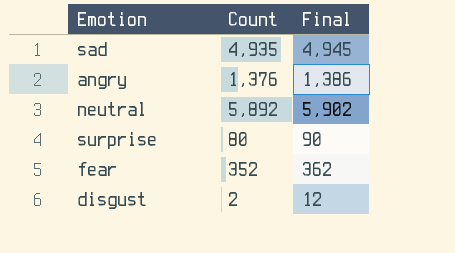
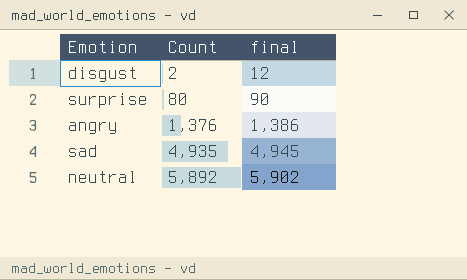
row order: none -> Count ascending
column name: Final -> final
row fear: 352 | 362 -> none

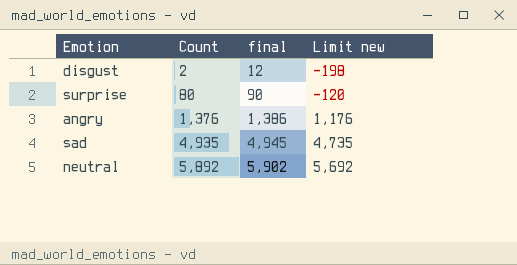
column Limit new | formula: none -> [Count] - 200

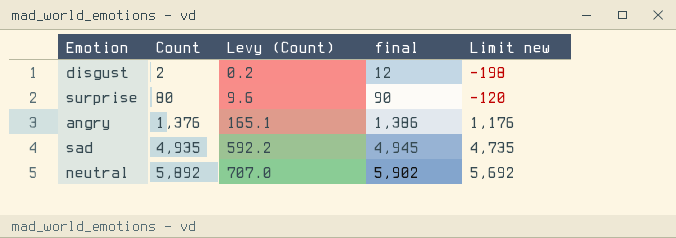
column Levy (Count) | formula: none -> [Count] * 0.12

